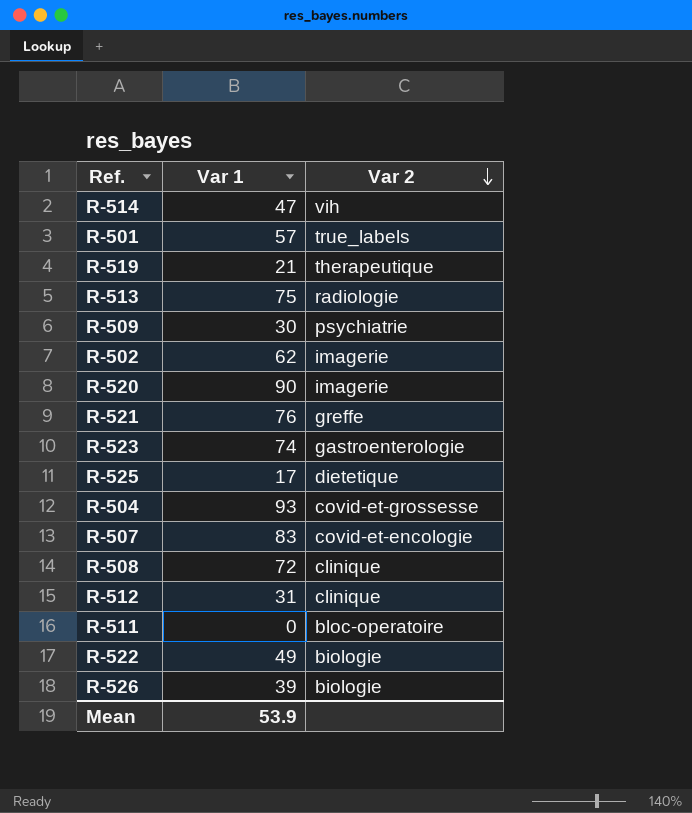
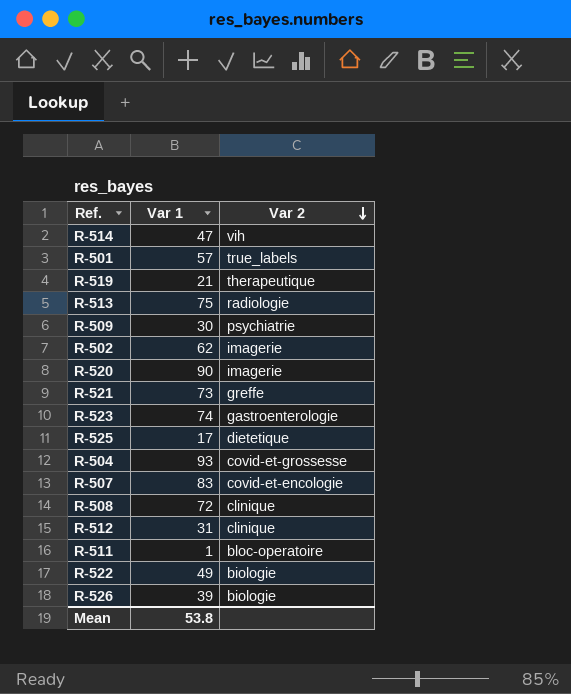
R-521 | Var 1: 76 -> 73
R-511 | Var 1: 0 -> 1
Mean | Var 1: 53.9 -> 53.8

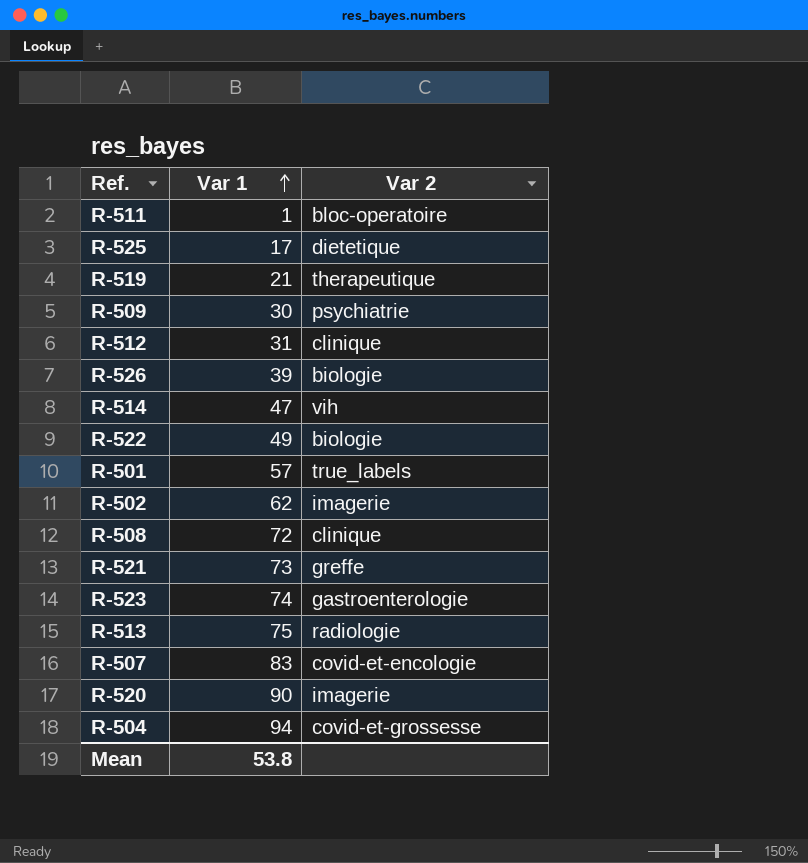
row order: Var 2 descending -> Var 1 ascending
R-504 | Var 1: 93 -> 94

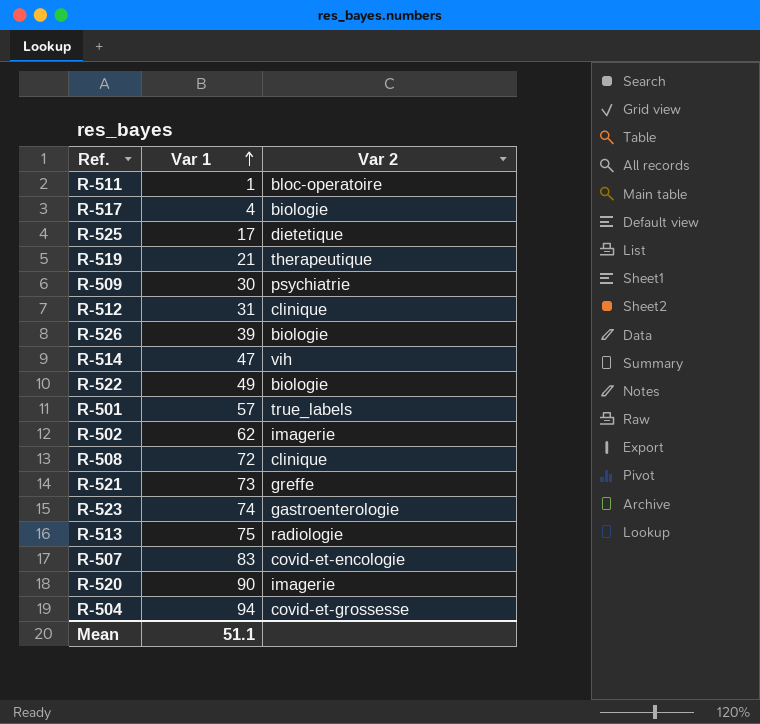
row R-517: none -> 4 | biologie
Mean | Var 1: 53.8 -> 51.1

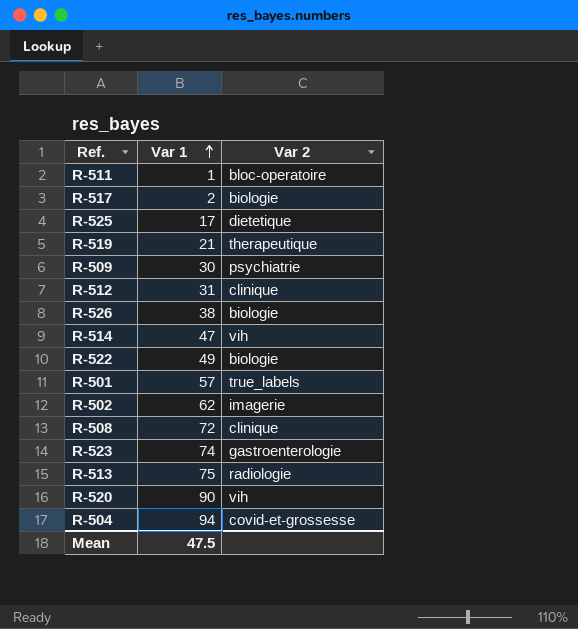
row R-521: 73 | greffe -> none
row R-507: 83 | covid-et-encologie -> none
R-517 | Var 1: 4 -> 2
R-526 | Var 1: 39 -> 38
R-520 | Var 2: imagerie -> vih
Mean | Var 1: 51.1 -> 47.5

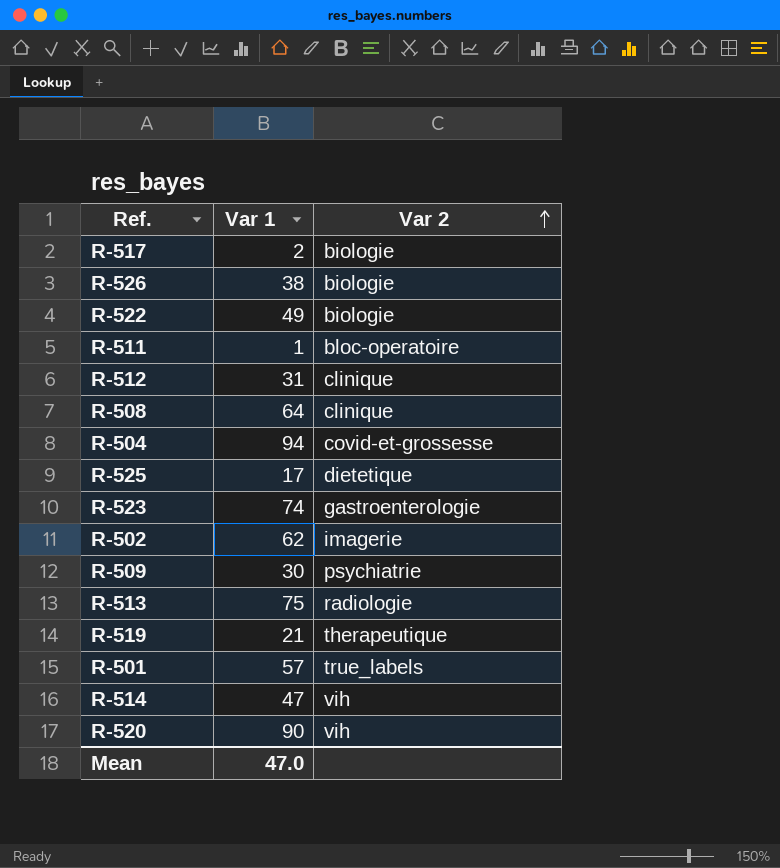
row order: Var 1 ascending -> Var 2 ascending
R-508 | Var 1: 72 -> 64
Mean | Var 1: 47.5 -> 47.0

